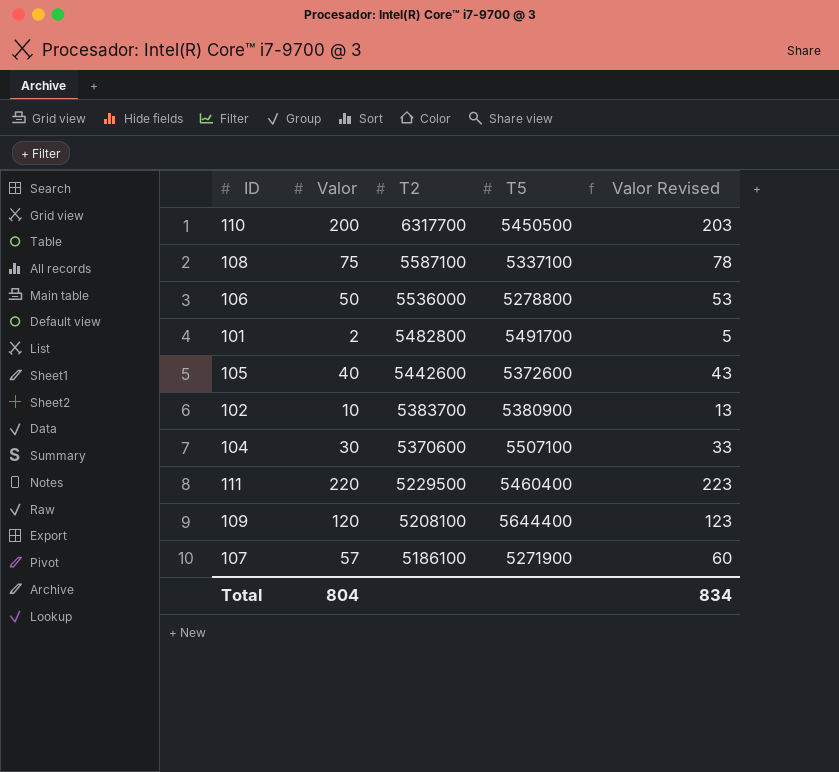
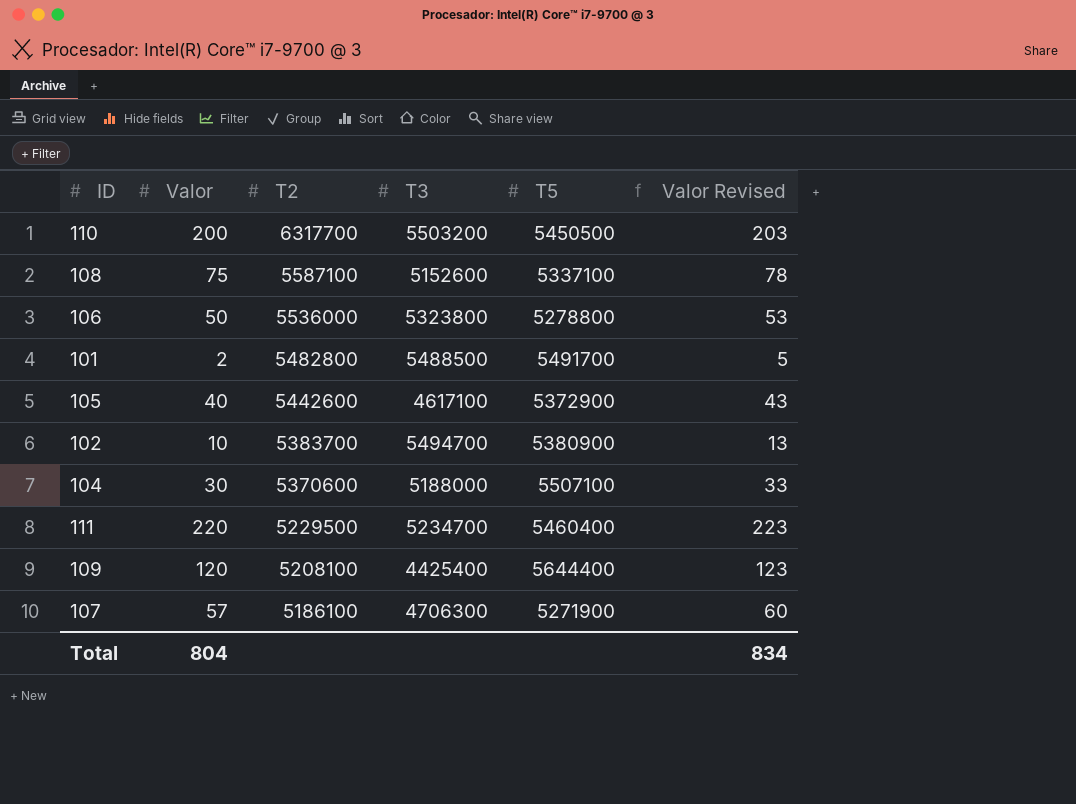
column T3 | position: none -> 4
105 | T5: 5372600 -> 5372900

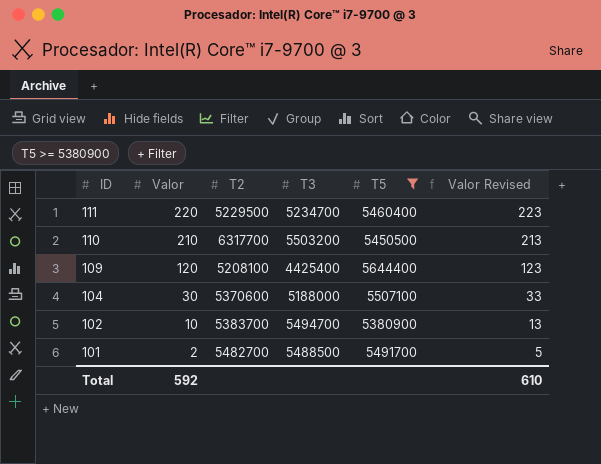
filter: none -> T5 >= 5380900
row order: T2 descending -> ID descending
110 | Valor: 200 -> 210
110 | Valor Revised: 203 -> 213
101 | T2: 5482800 -> 5482700
Total | Valor: 804 -> 592
Total | Valor Revised: 834 -> 610

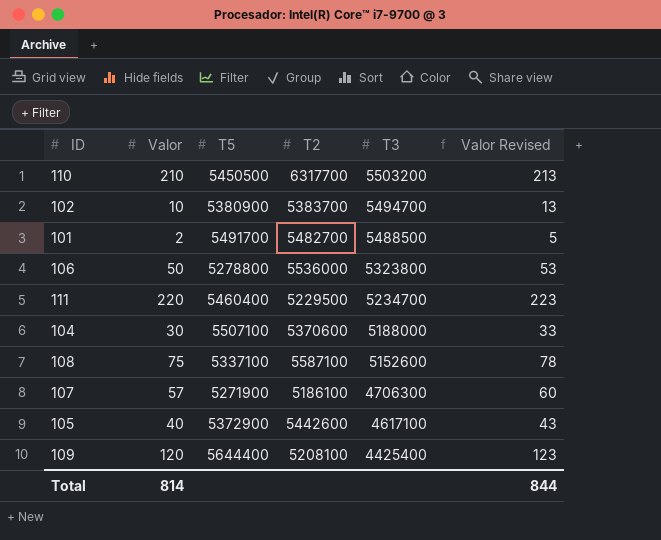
filter: T5 >= 5380900 -> none
row order: ID descending -> T3 descending
column T5 | position: 5 -> 3
Total | Valor: 592 -> 814
Total | Valor Revised: 610 -> 844

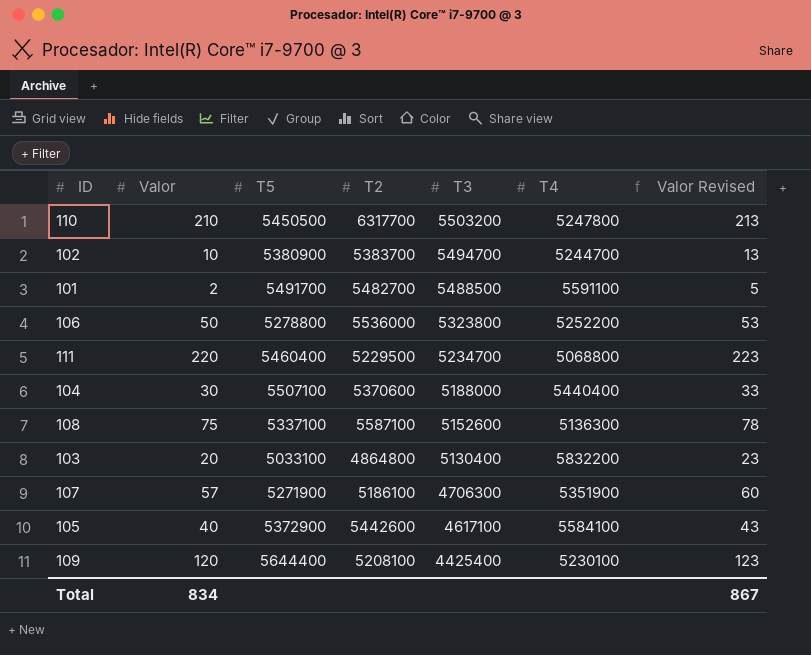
column T4 | position: none -> 6
row 103: none -> 20 | 5033100 | 4864800 | 5130400 | 5832200 | 23
Total | Valor: 814 -> 834
Total | Valor Revised: 844 -> 867

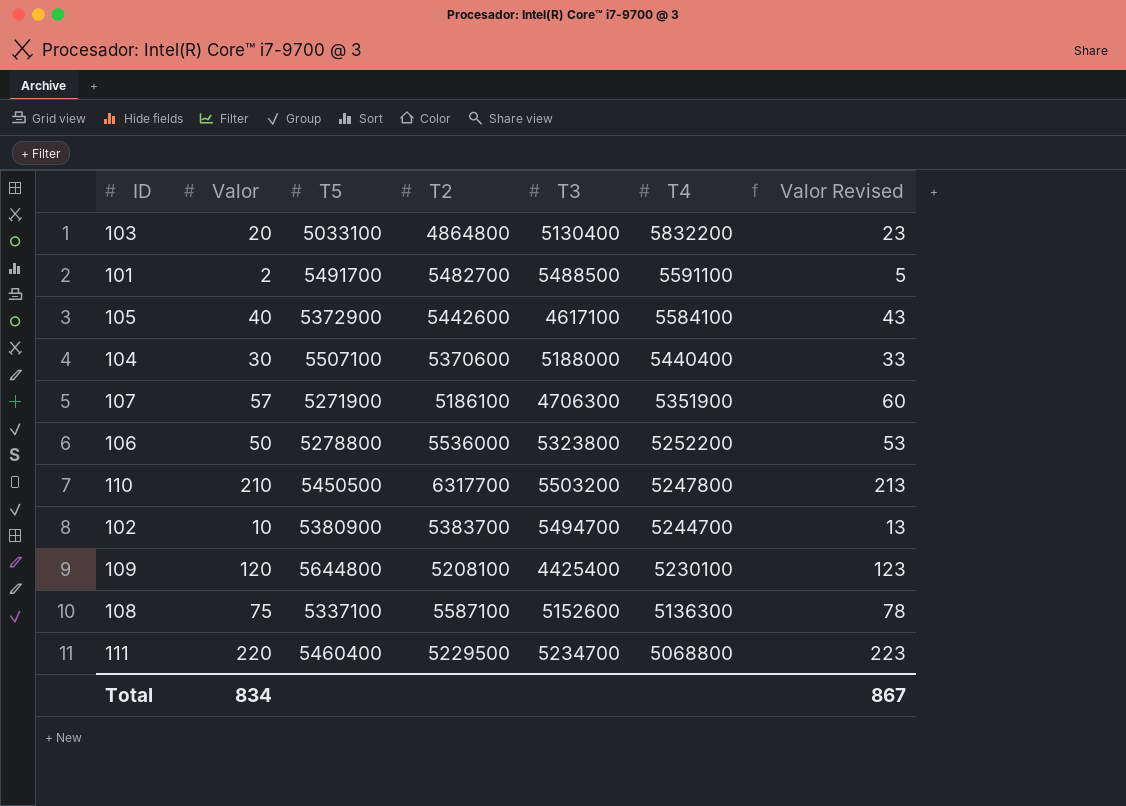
row order: T3 descending -> T4 descending
109 | T5: 5644400 -> 5644800

